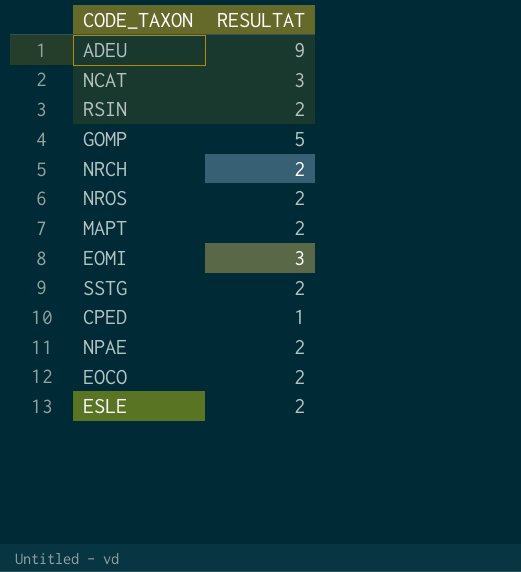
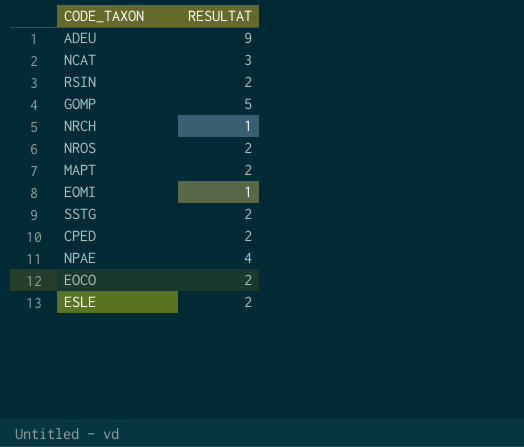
NRCH | RESULTAT: 2 -> 1
EOMI | RESULTAT: 3 -> 1
CPED | RESULTAT: 1 -> 2
NPAE | RESULTAT: 2 -> 4

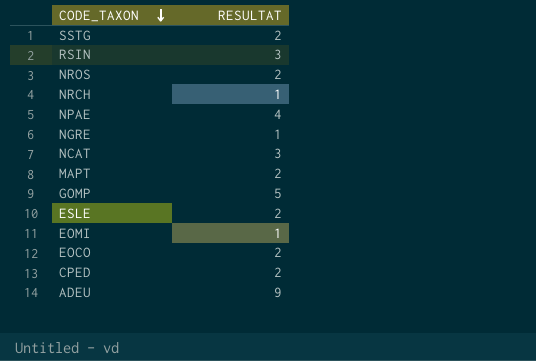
row order: none -> CODE_TAXON descending
RSIN | RESULTAT: 2 -> 3
row NGRE: none -> 1

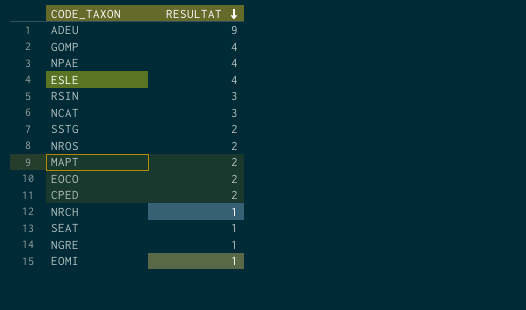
row order: CODE_TAXON descending -> RESULTAT descending
GOMP | RESULTAT: 5 -> 4
ESLE | RESULTAT: 2 -> 4
row SEAT: none -> 1

